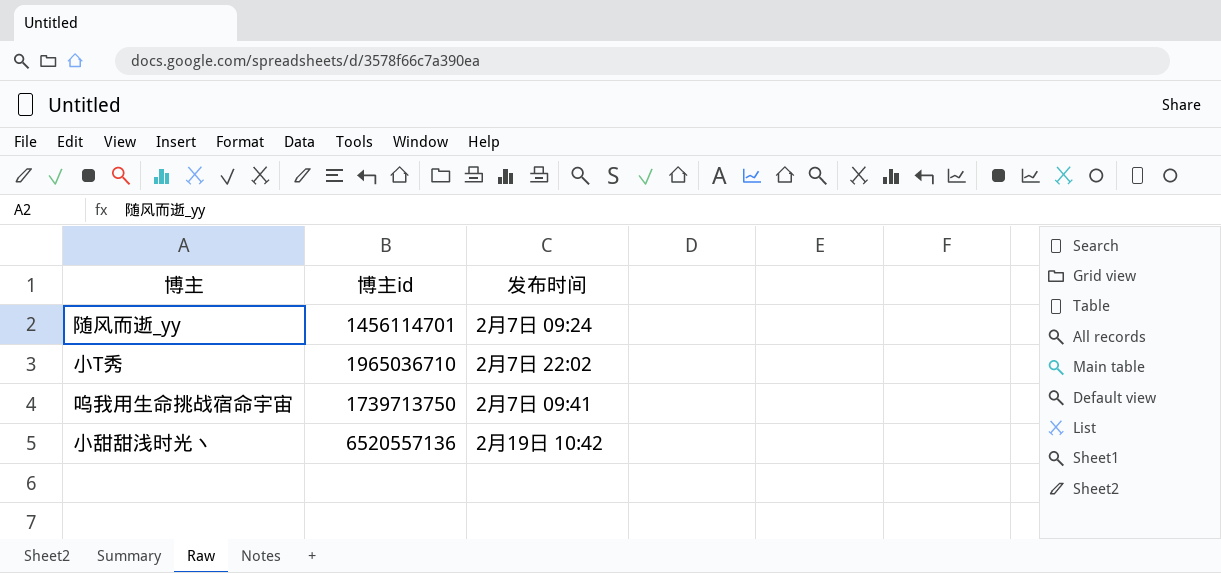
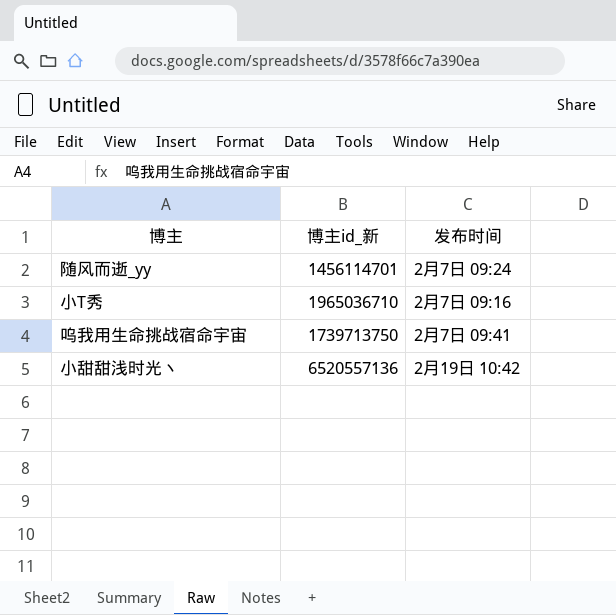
column name: 博主id -> 博主id_新
小T秀 | 发布时间: 2月7日 22:02 -> 2月7日 09:16

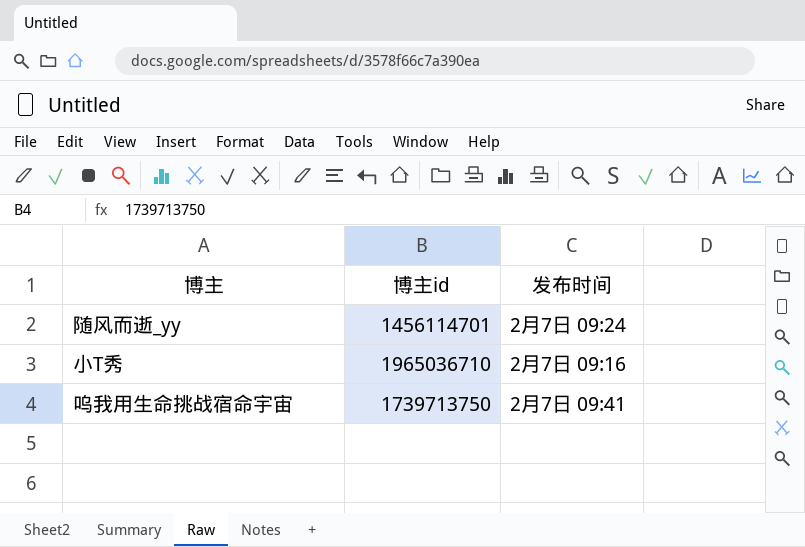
column name: 博主id_新 -> 博主id
row 小甜甜浅时光丶: 6520557136 | 2月19日 10:42 -> none

